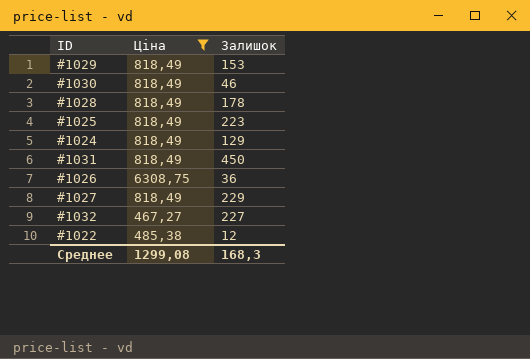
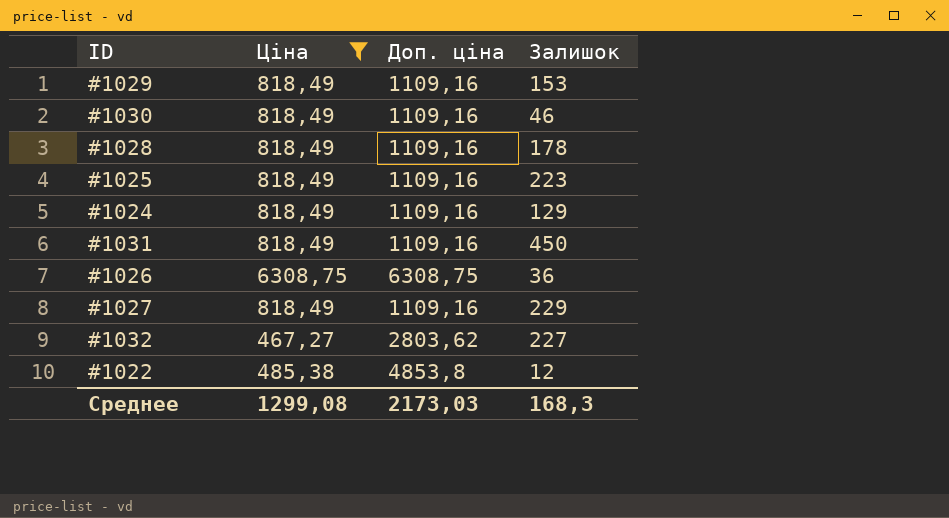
column Доп. ціна | position: none -> 3

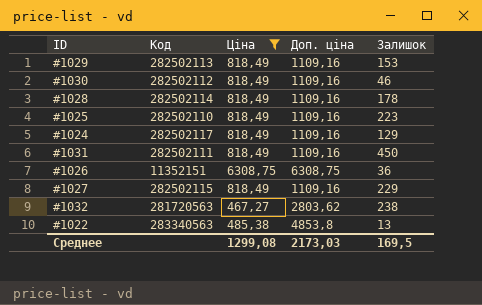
column Код | position: none -> 2
#1032 | Залишок: 227 -> 238
#1022 | Залишок: 12 -> 13
Среднее | Залишок: 168,3 -> 169,5

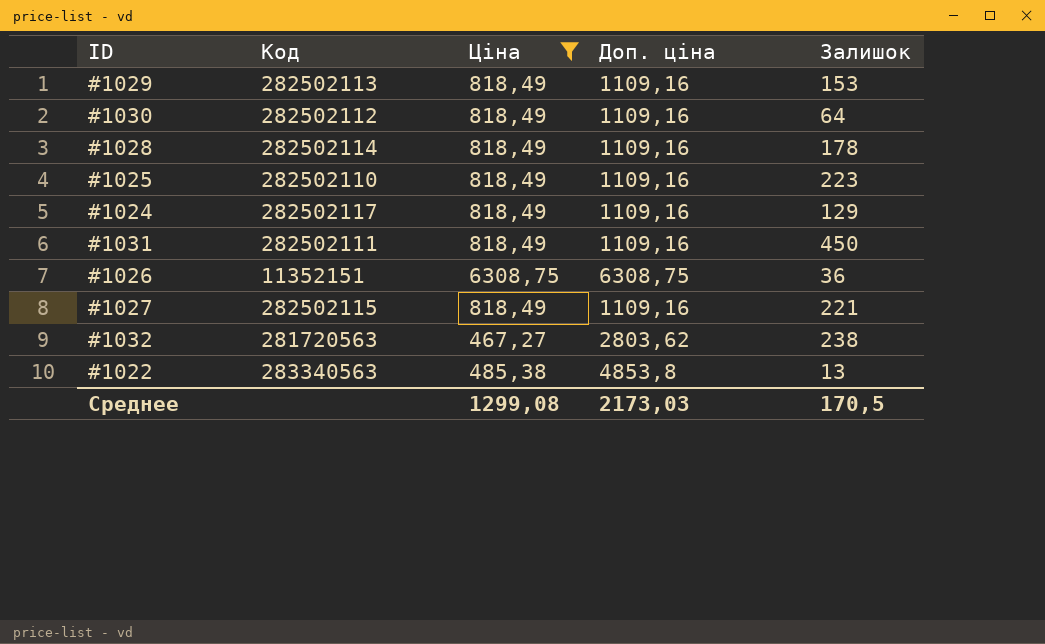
#1030 | Залишок: 46 -> 64
#1027 | Залишок: 229 -> 221
Среднее | Залишок: 169,5 -> 170,5

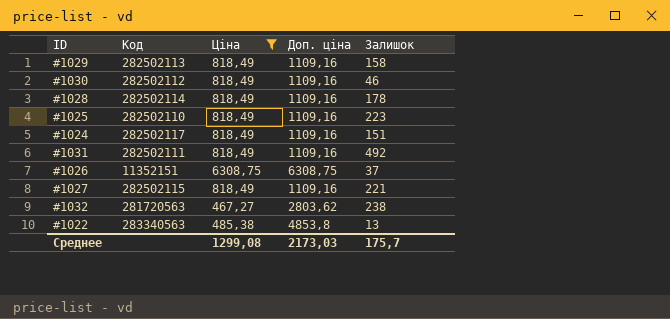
#1029 | Залишок: 153 -> 158
#1030 | Залишок: 64 -> 46
#1024 | Залишок: 129 -> 151
#1031 | Залишок: 450 -> 492
#1026 | Залишок: 36 -> 37
Среднее | Залишок: 170,5 -> 175,7

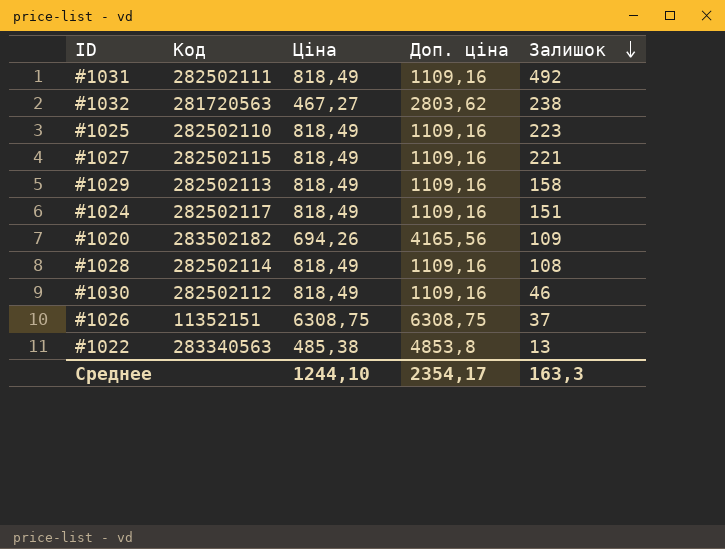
filter: Ціна != 694,26 -> none
row order: none -> Залишок descending
#1028 | Залишок: 178 -> 108
Среднее | Ціна: 1299,08 -> 1244,10
Среднее | Доп. ціна: 2173,03 -> 2354,17
Среднее | Залишок: 175,7 -> 163,3

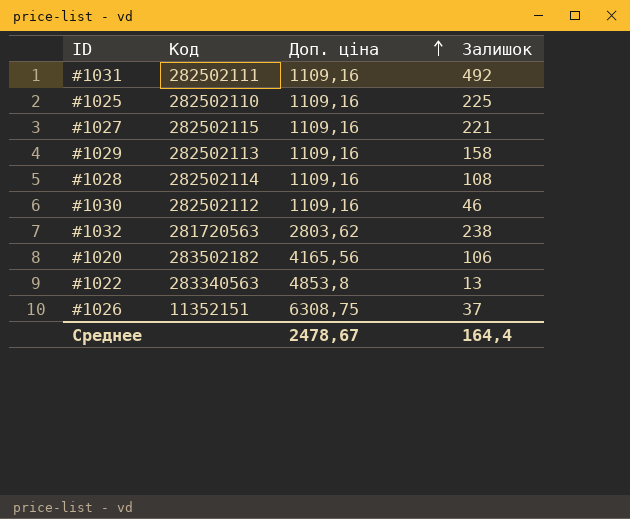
row order: Залишок descending -> Доп. ціна ascending
column Ціна | position: 3 -> none
row #1024: 282502117 | 818,49 | 1109,16 | 151 -> none
#1025 | Залишок: 223 -> 225
#1020 | Залишок: 109 -> 106
Среднее | Доп. ціна: 2354,17 -> 2478,67
Среднее | Залишок: 163,3 -> 164,4

